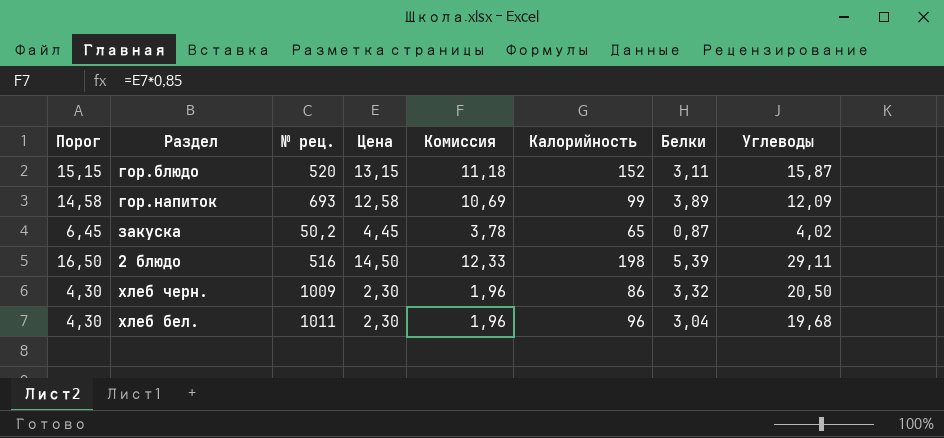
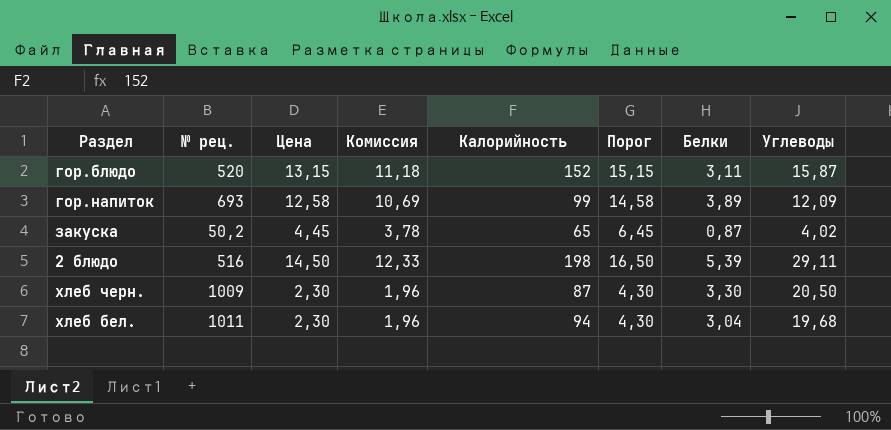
column Порог | position: 1 -> 6
хлеб черн. | Калорийность: 86 -> 87
хлеб черн. | Белки: 3,32 -> 3,30
хлеб бел. | Калорийность: 96 -> 94

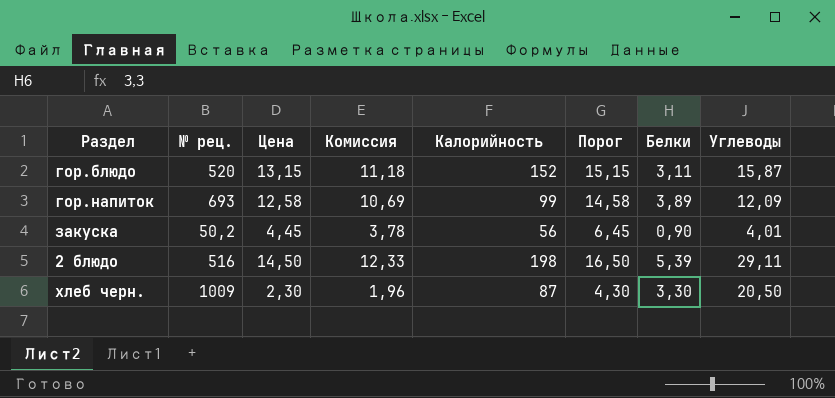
row хлеб бел.: 1011 | 2,30 | 1,96 | 94 | 4,30 | 3,04 | 19,68 -> none
закуска | Калорийность: 65 -> 56
закуска | Белки: 0,87 -> 0,90
закуска | Углеводы: 4,02 -> 4,01

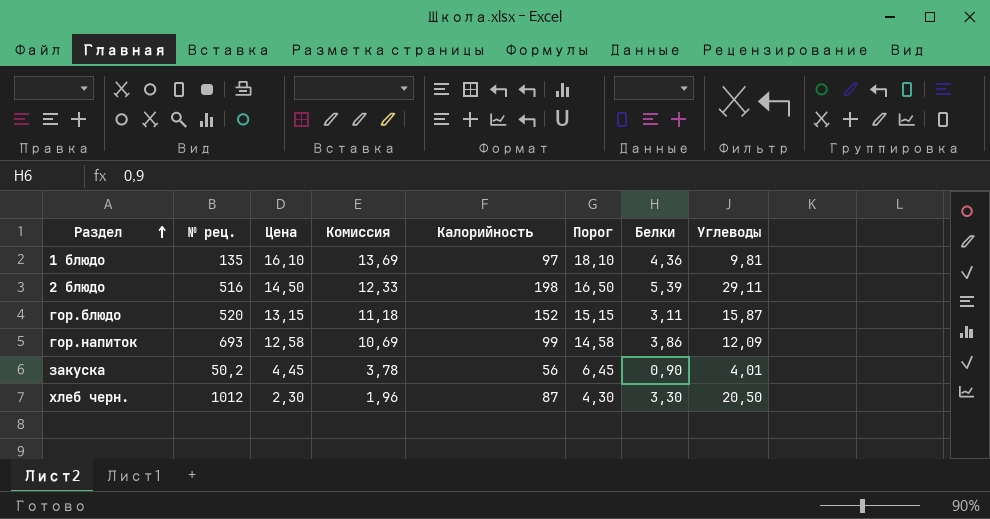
row order: none -> Раздел ascending
row 1 блюдо: none -> 135 | 16,10 | 13,69 | 97 | 18,10 | 4,36 | 9,81
гор.напиток | Белки: 3,89 -> 3,86
хлеб черн. | № рец.: 1009 -> 1012

